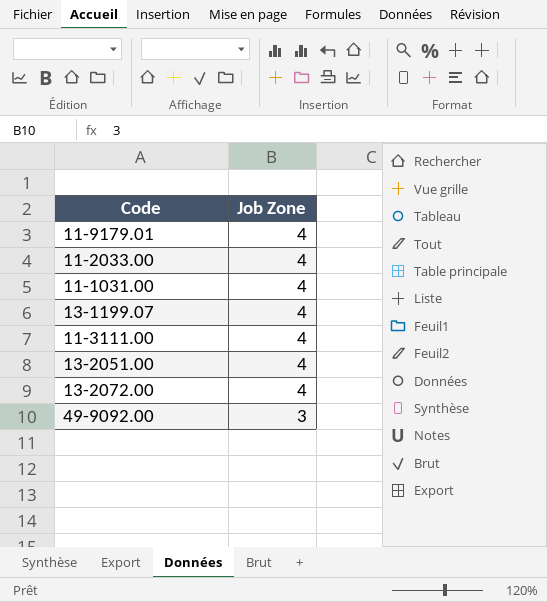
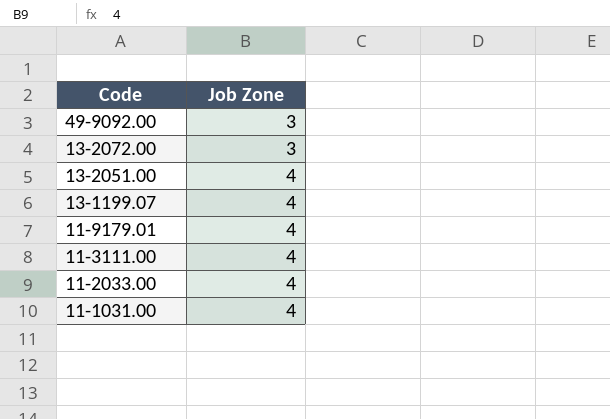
row order: Job Zone descending -> Code descending
13-2072.00 | Job Zone: 4 -> 3

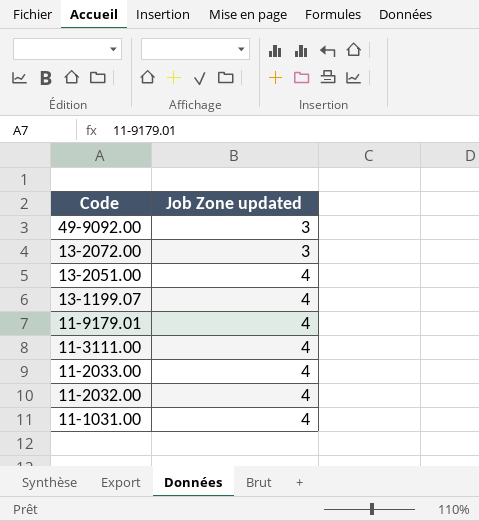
column name: Job Zone -> Job Zone updated
row 11-2032.00: none -> 4

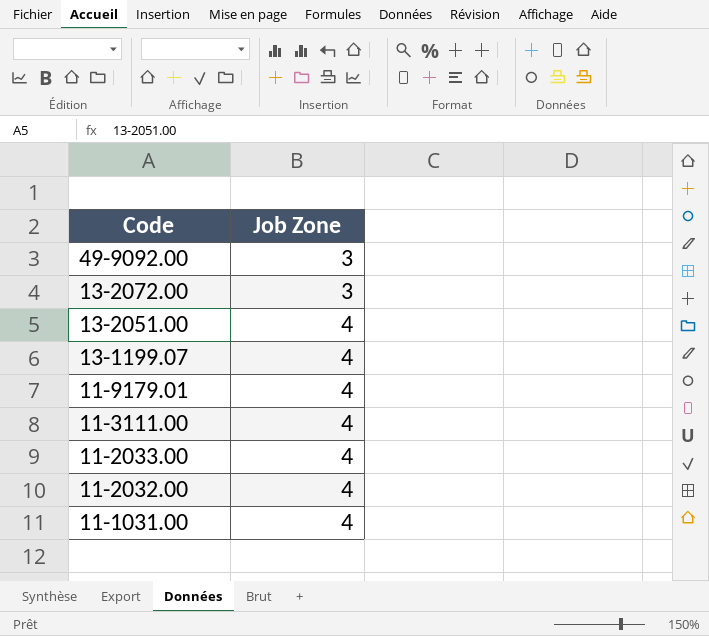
column name: Job Zone updated -> Job Zone

